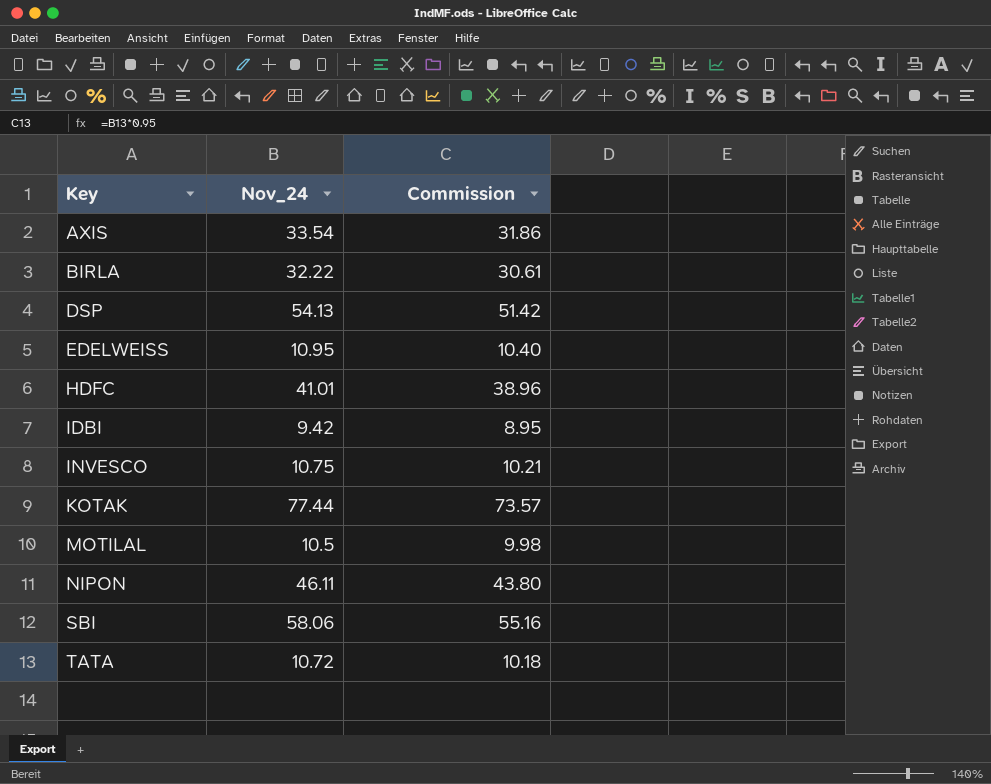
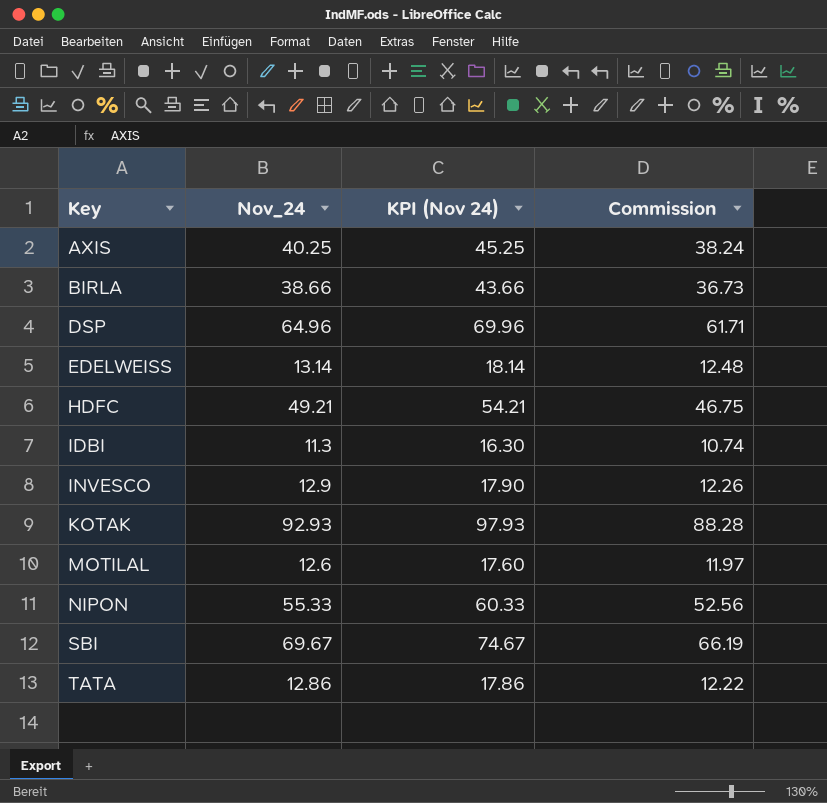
column KPI (Nov 24) | formula: none -> [Nov_24] + 5
AXIS | Nov_24: 33.54 -> 40.25
AXIS | Commission: 31.86 -> 38.24
BIRLA | Nov_24: 32.22 -> 38.66
BIRLA | Commission: 30.61 -> 36.73
DSP | Nov_24: 54.13 -> 64.96
DSP | Commission: 51.42 -> 61.71
EDELWEISS | Nov_24: 10.95 -> 13.14
EDELWEISS | Commission: 10.40 -> 12.48
HDFC | Nov_24: 41.01 -> 49.21
HDFC | Commission: 38.96 -> 46.75
IDBI | Nov_24: 9.42 -> 11.3
IDBI | Commission: 8.95 -> 10.74
INVESCO | Nov_24: 10.75 -> 12.9
INVESCO | Commission: 10.21 -> 12.26
KOTAK | Nov_24: 77.44 -> 92.93
KOTAK | Commission: 73.57 -> 88.28
MOTILAL | Nov_24: 10.5 -> 12.6
MOTILAL | Commission: 9.98 -> 11.97
NIPON | Nov_24: 46.11 -> 55.33
NIPON | Commission: 43.80 -> 52.56
SBI | Nov_24: 58.06 -> 69.67
SBI | Commission: 55.16 -> 66.19
TATA | Nov_24: 10.72 -> 12.86
TATA | Commission: 10.18 -> 12.22

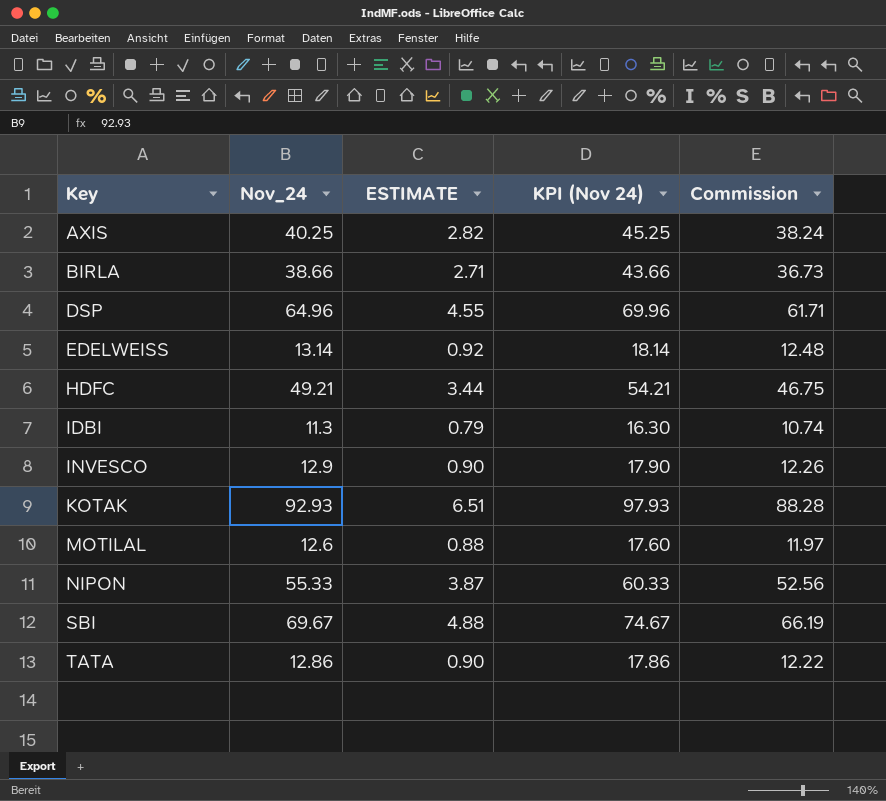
column ESTIMATE | formula: none -> [Nov_24] * 0.07

